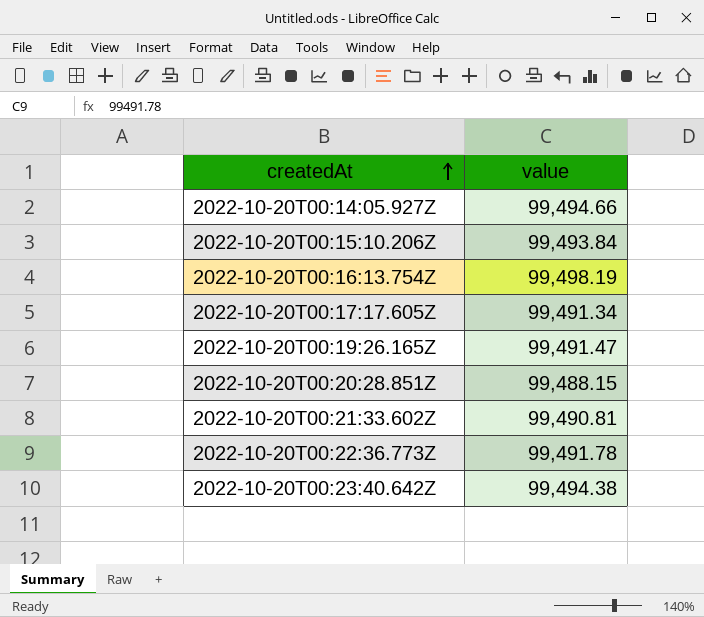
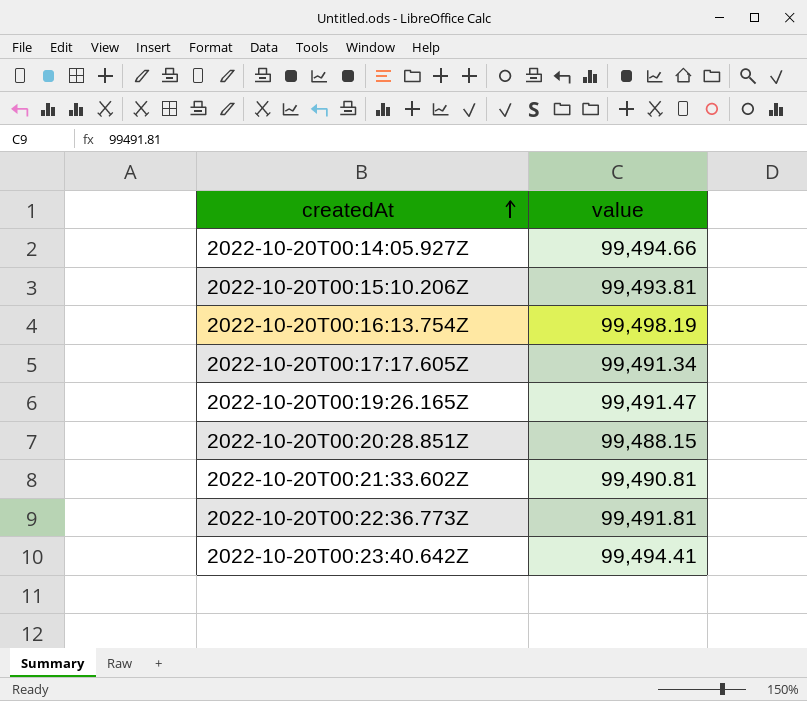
2022-10-20T00:15:10.206Z | value: 99,493.84 -> 99,493.81
2022-10-20T00:22:36.773Z | value: 99,491.78 -> 99,491.81
2022-10-20T00:23:40.642Z | value: 99,494.38 -> 99,494.41

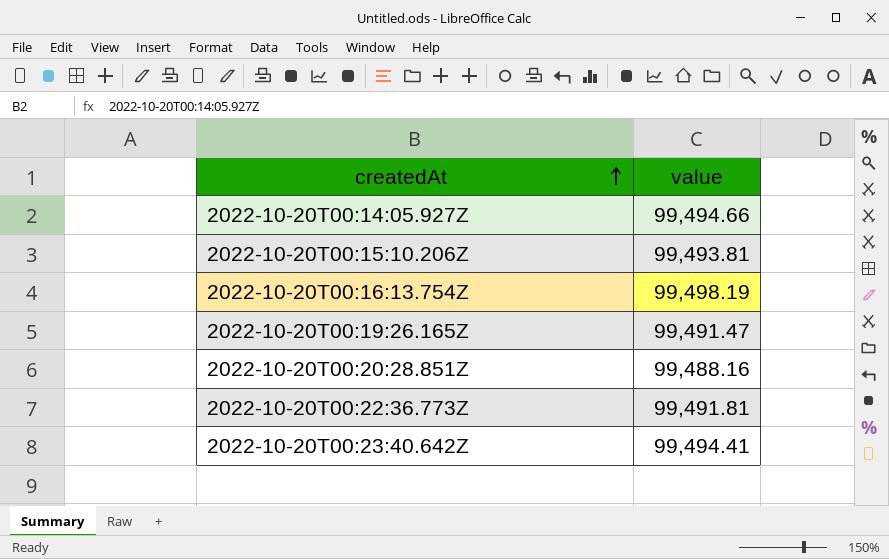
row 2022-10-20T00:17:17.605Z: 99,491.34 -> none
row 2022-10-20T00:21:33.602Z: 99,490.81 -> none
2022-10-20T00:20:28.851Z | value: 99,488.15 -> 99,488.16

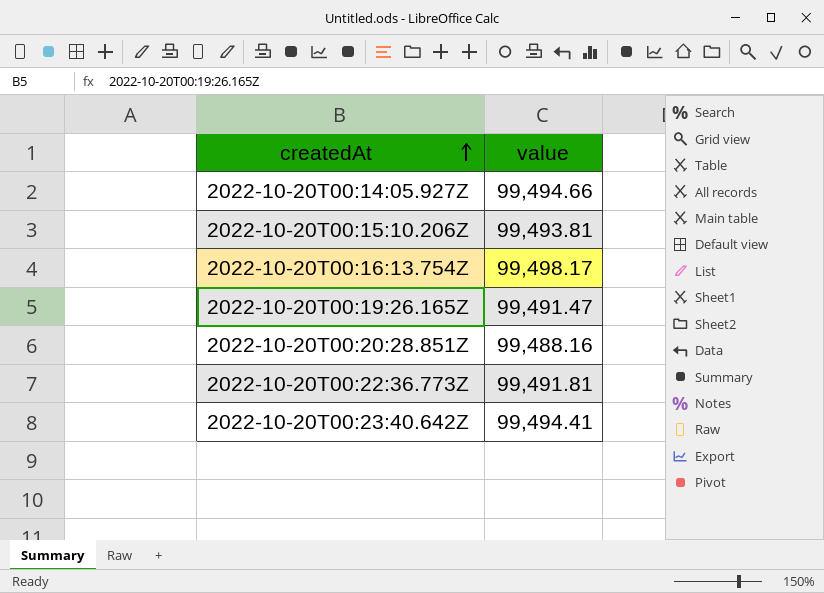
2022-10-20T00:16:13.754Z | value: 99,498.19 -> 99,498.17

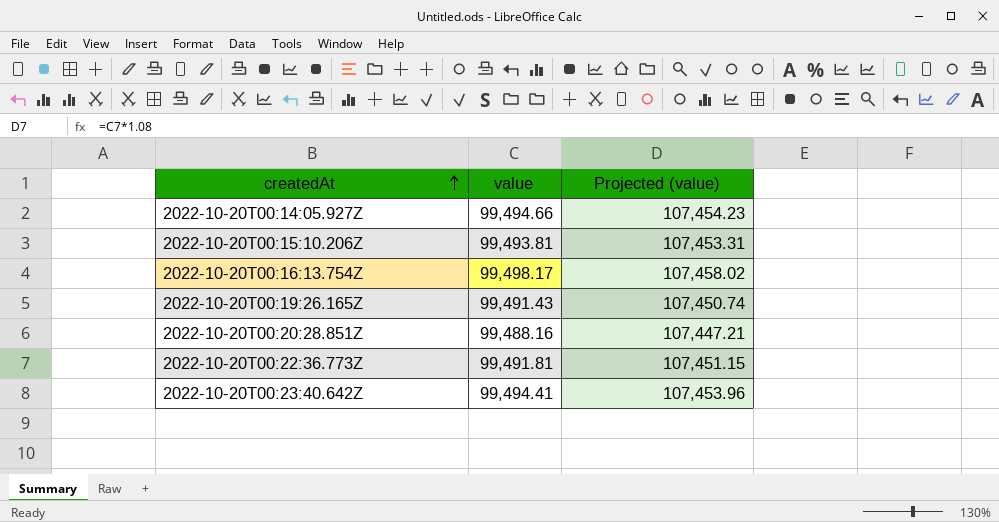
column Projected (value) | formula: none -> [value] * 1.08
2022-10-20T00:19:26.165Z | value: 99,491.47 -> 99,491.43

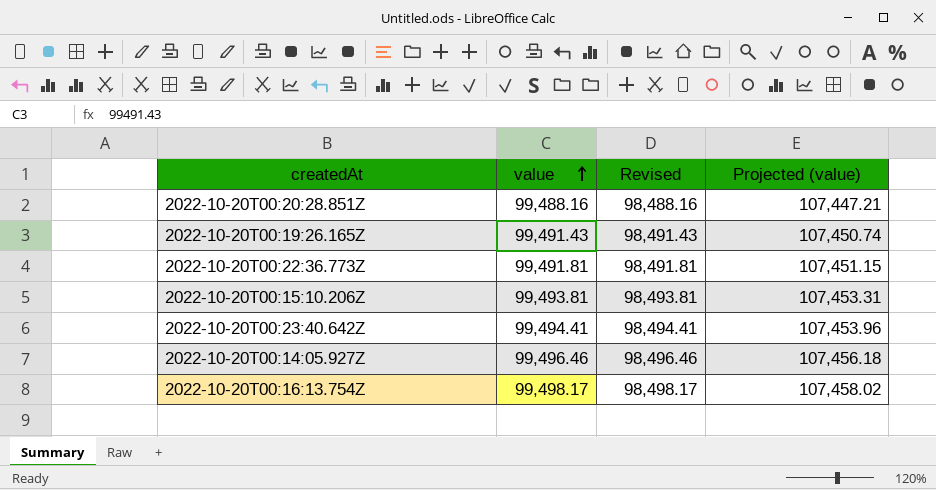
row order: createdAt ascending -> value ascending
column Revised | formula: none -> [value] - 1000
2022-10-20T00:14:05.927Z | value: 99,494.66 -> 99,496.46
2022-10-20T00:14:05.927Z | Projected (value): 107,454.23 -> 107,456.18

